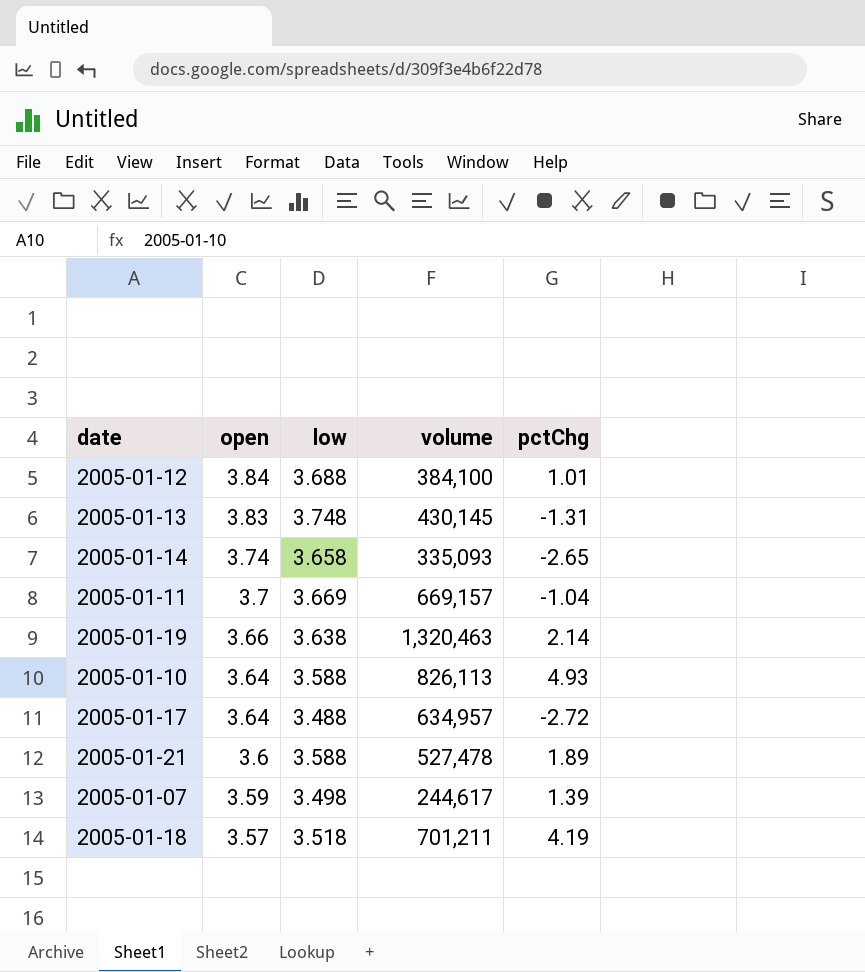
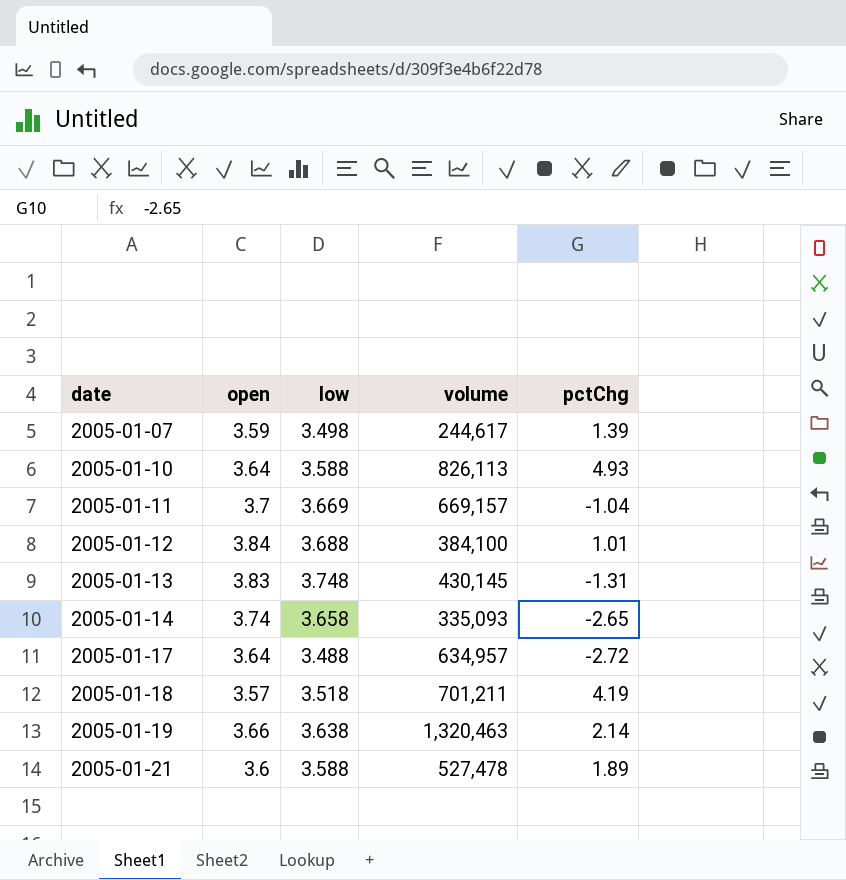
row order: open descending -> date ascending

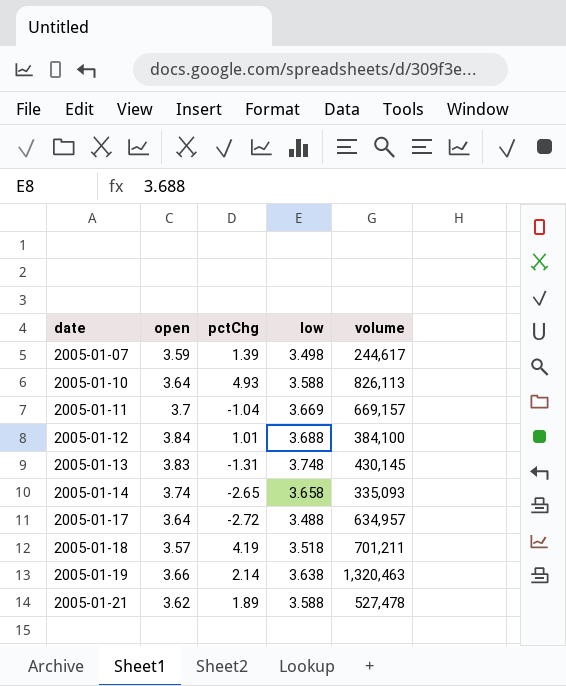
column pctChg | position: 5 -> 3
2005-01-21 | open: 3.6 -> 3.62

